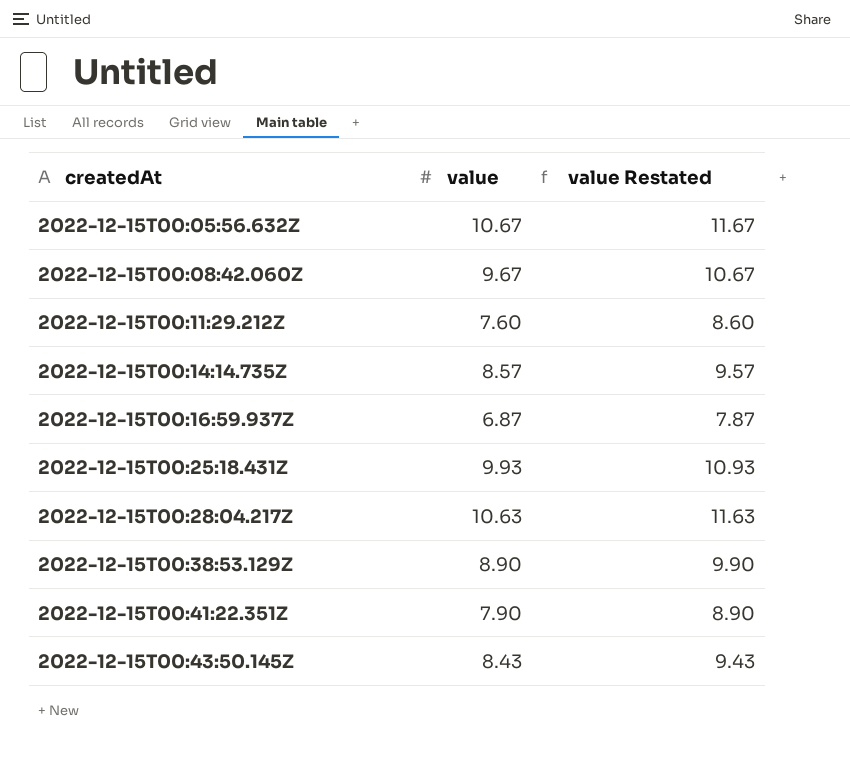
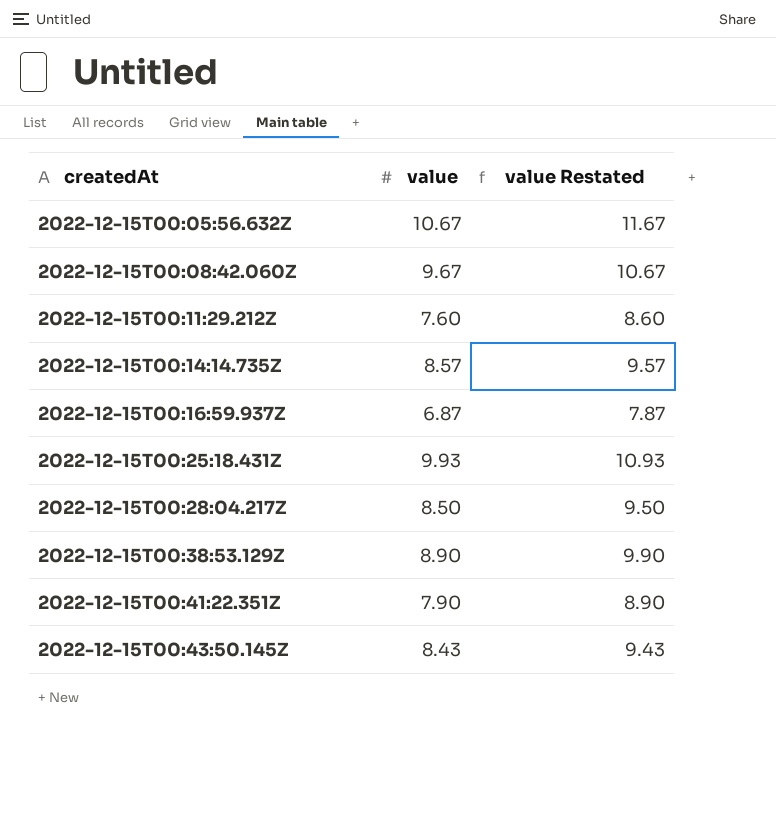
2022-12-15T00:28:04.217Z | value: 10.63 -> 8.50
2022-12-15T00:28:04.217Z | value Restated: 11.63 -> 9.50

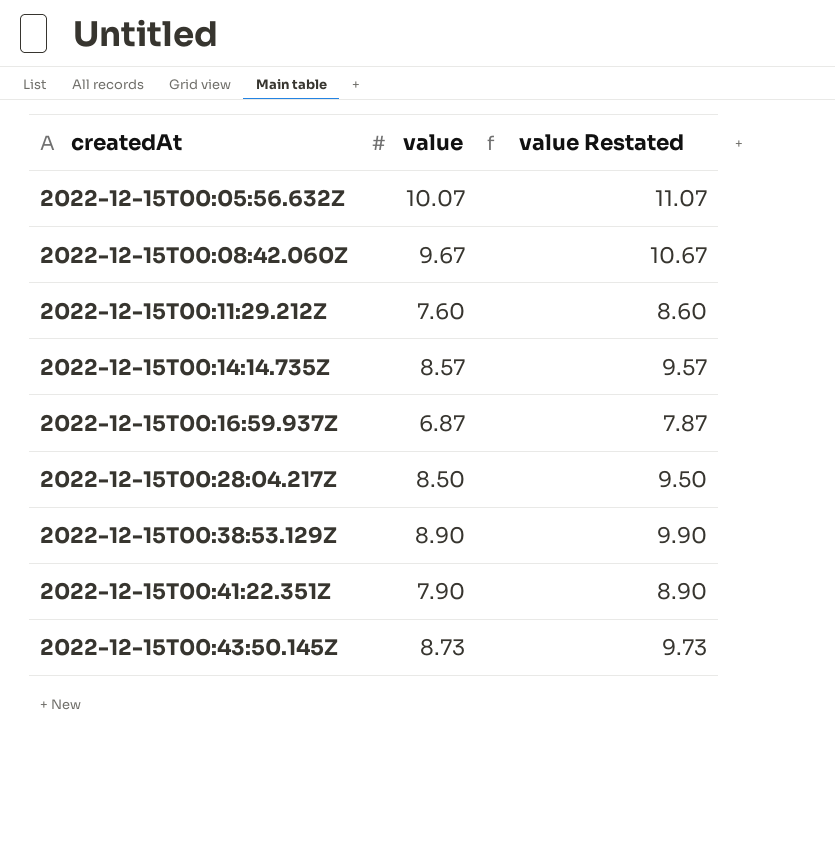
row 2022-12-15T00:25:18.431Z: 9.93 | 10.93 -> none
2022-12-15T00:05:56.632Z | value: 10.67 -> 10.07
2022-12-15T00:05:56.632Z | value Restated: 11.67 -> 11.07
2022-12-15T00:43:50.145Z | value: 8.43 -> 8.73
2022-12-15T00:43:50.145Z | value Restated: 9.43 -> 9.73

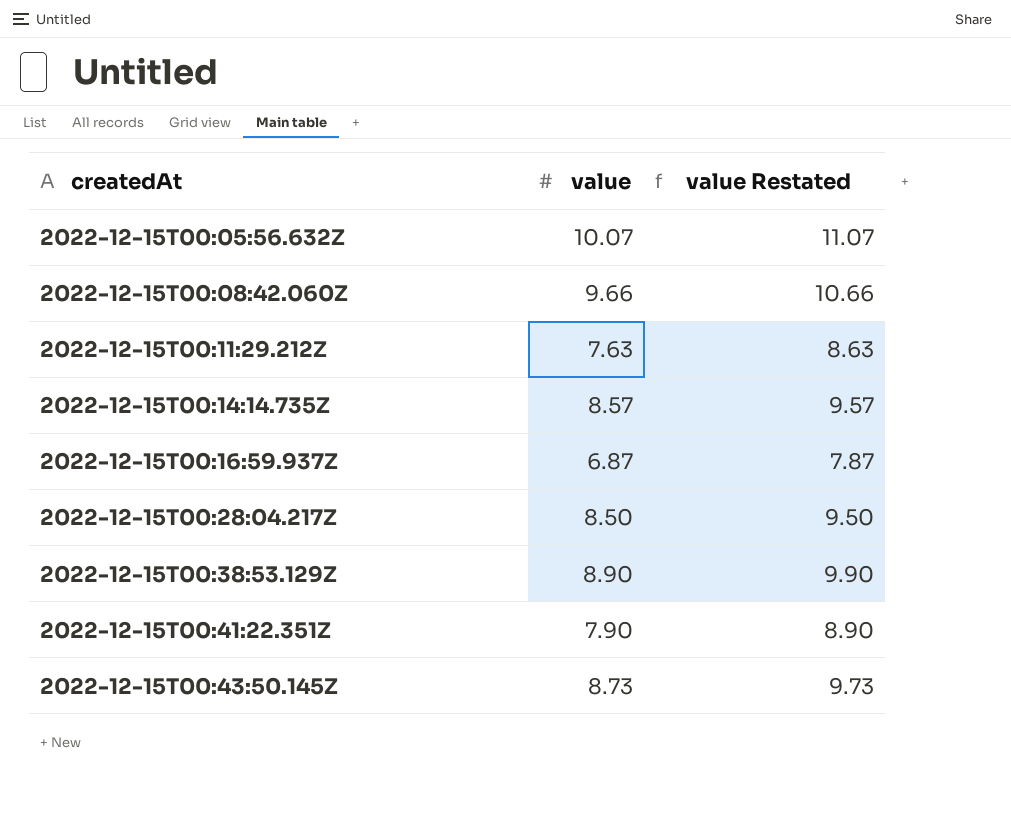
2022-12-15T00:08:42.060Z | value: 9.67 -> 9.66
2022-12-15T00:08:42.060Z | value Restated: 10.67 -> 10.66
2022-12-15T00:11:29.212Z | value: 7.60 -> 7.63
2022-12-15T00:11:29.212Z | value Restated: 8.60 -> 8.63

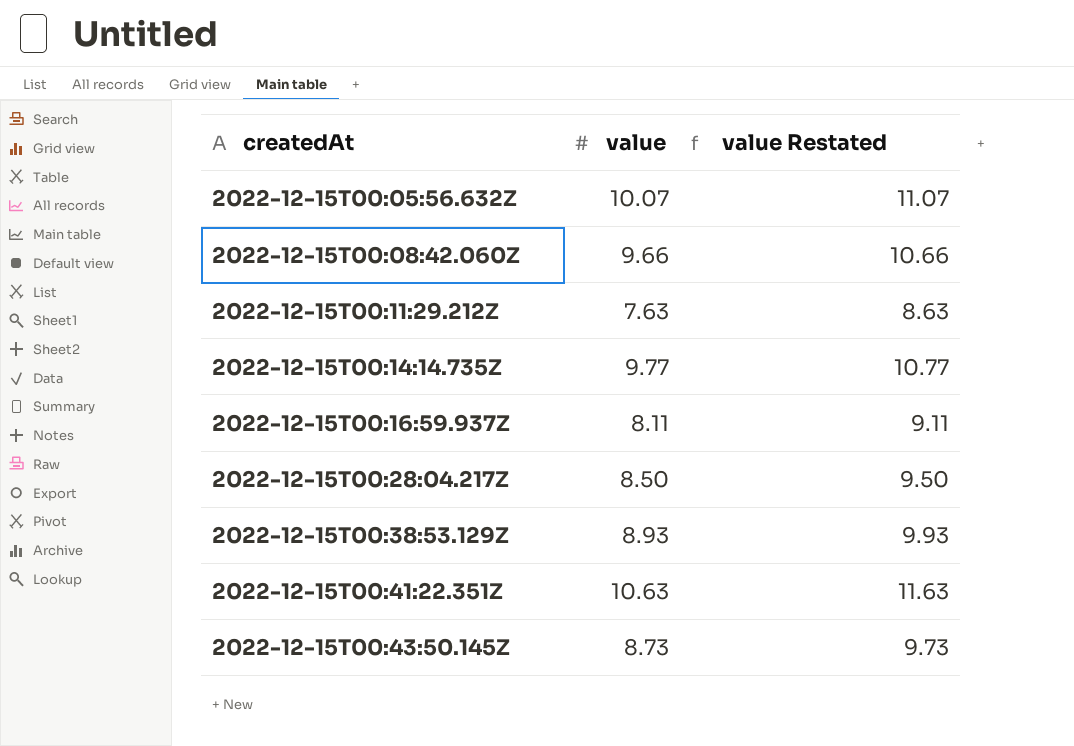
2022-12-15T00:14:14.735Z | value: 8.57 -> 9.77
2022-12-15T00:14:14.735Z | value Restated: 9.57 -> 10.77
2022-12-15T00:16:59.937Z | value: 6.87 -> 8.11
2022-12-15T00:16:59.937Z | value Restated: 7.87 -> 9.11
2022-12-15T00:38:53.129Z | value: 8.90 -> 8.93
2022-12-15T00:38:53.129Z | value Restated: 9.90 -> 9.93
2022-12-15T00:41:22.351Z | value: 7.90 -> 10.63
2022-12-15T00:41:22.351Z | value Restated: 8.90 -> 11.63

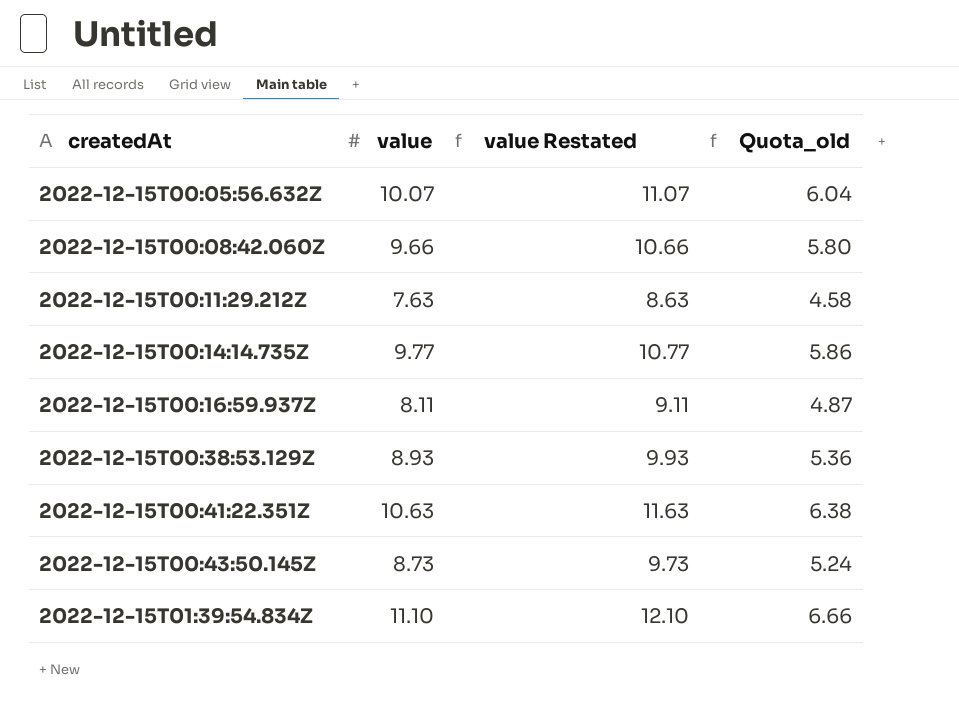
column Quota_old | formula: none -> [value] * 0.6
row 2022-12-15T00:28:04.217Z: 8.50 | 9.50 -> none
row 2022-12-15T01:39:54.834Z: none -> 11.10 | 12.10 | 6.66

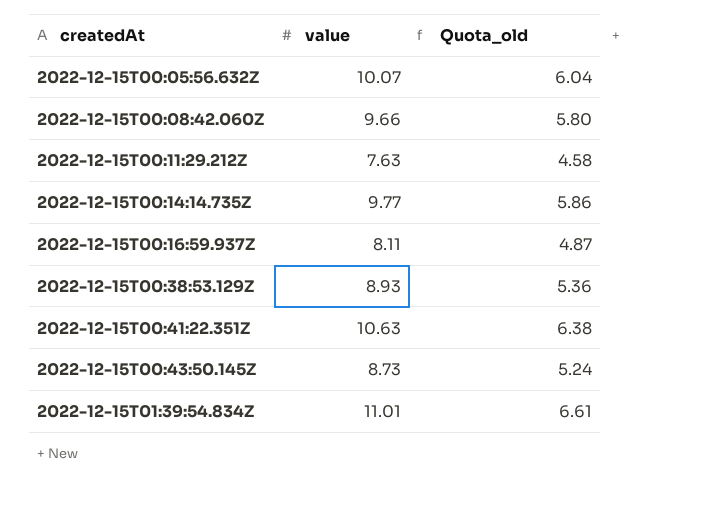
column value Restated | formula: [value] + 1 -> none
2022-12-15T01:39:54.834Z | value: 11.10 -> 11.01
2022-12-15T01:39:54.834Z | Quota_old: 6.66 -> 6.61

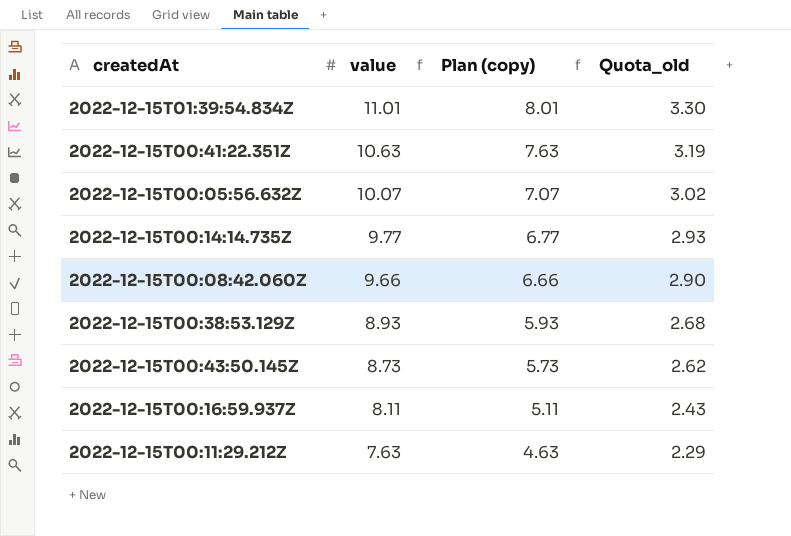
row order: createdAt ascending -> value descending
column Plan (copy) | formula: none -> [value] - 3
column Quota_old | formula: [value] * 0.6 -> [value] * 0.3

